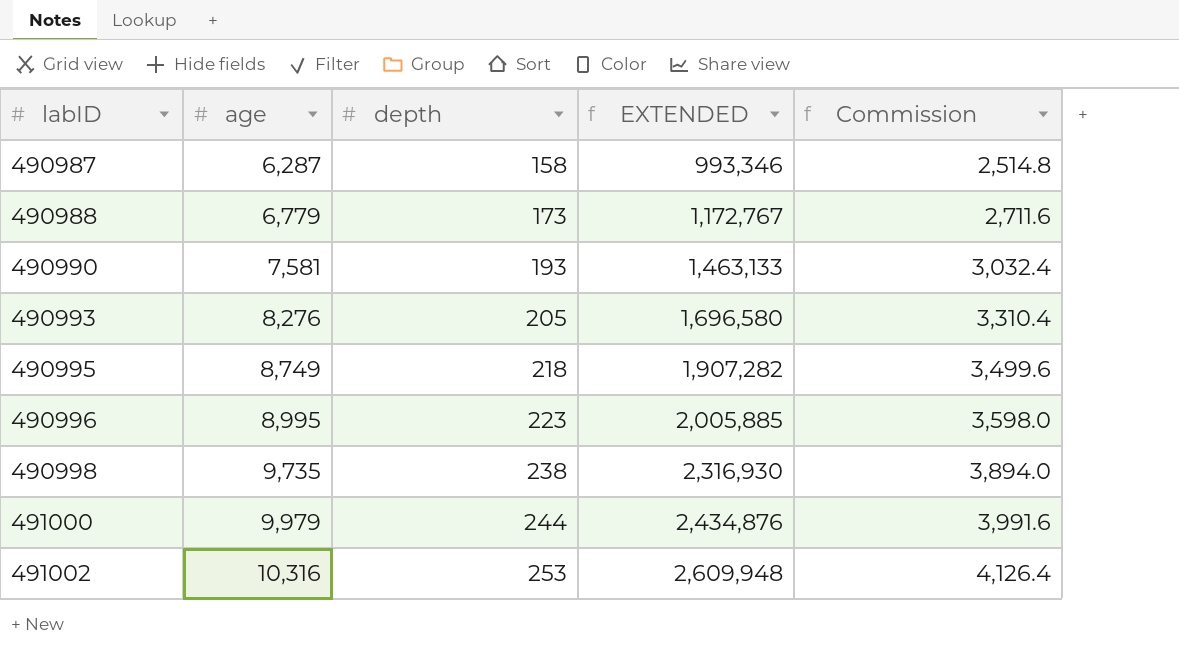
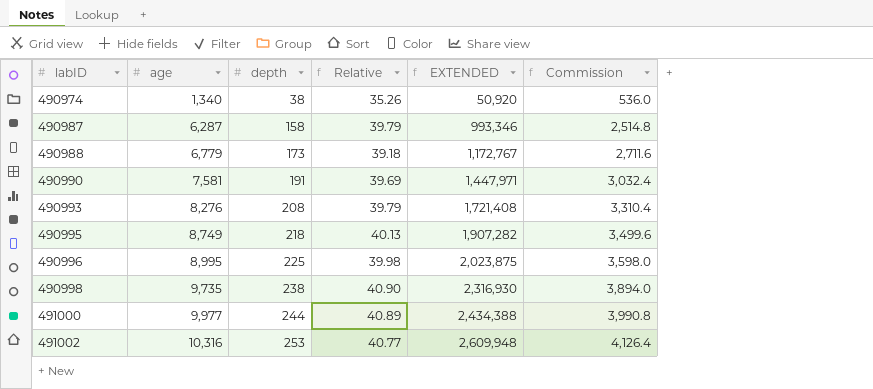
column Relative | formula: none -> [age] / [depth]
row 490974: none -> 1,340 | 38 | 35.26 | 50,920 | 536.0
490990 | depth: 193 -> 191
490990 | EXTENDED: 1,463,133 -> 1,447,971
490993 | depth: 205 -> 208
490993 | EXTENDED: 1,696,580 -> 1,721,408
490996 | depth: 223 -> 225
490996 | EXTENDED: 2,005,885 -> 2,023,875
491000 | age: 9,979 -> 9,977
491000 | EXTENDED: 2,434,876 -> 2,434,388
491000 | Commission: 3,991.6 -> 3,990.8

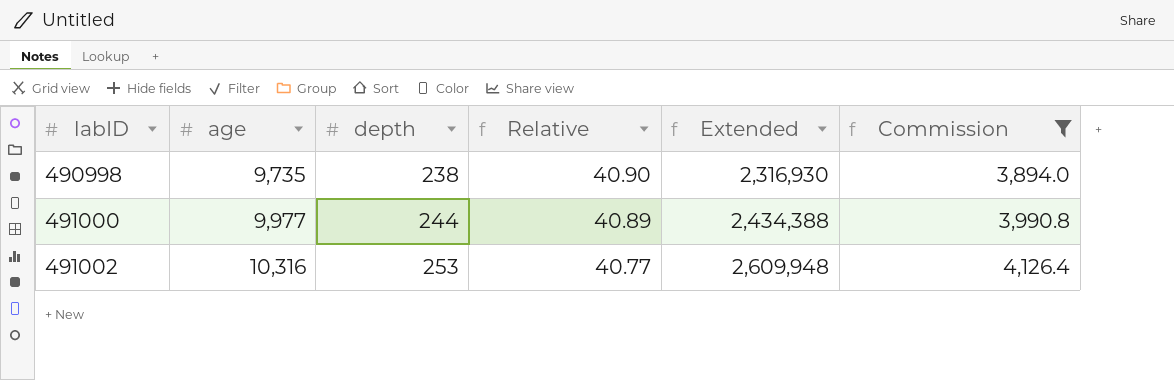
filter: none -> Commission >= 3,894.0
column name: EXTENDED -> Extended

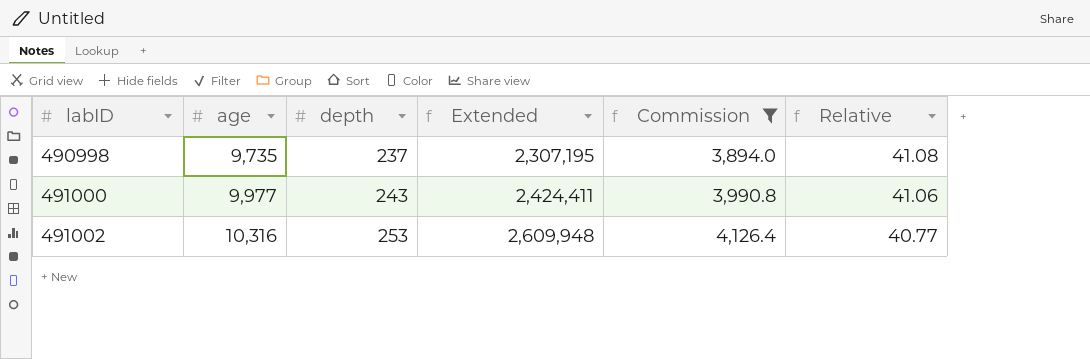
column Relative | position: 4 -> 6
490998 | depth: 238 -> 237
490998 | Extended: 2,316,930 -> 2,307,195
490998 | Relative: 40.90 -> 41.08
491000 | depth: 244 -> 243
491000 | Extended: 2,434,388 -> 2,424,411
491000 | Relative: 40.89 -> 41.06

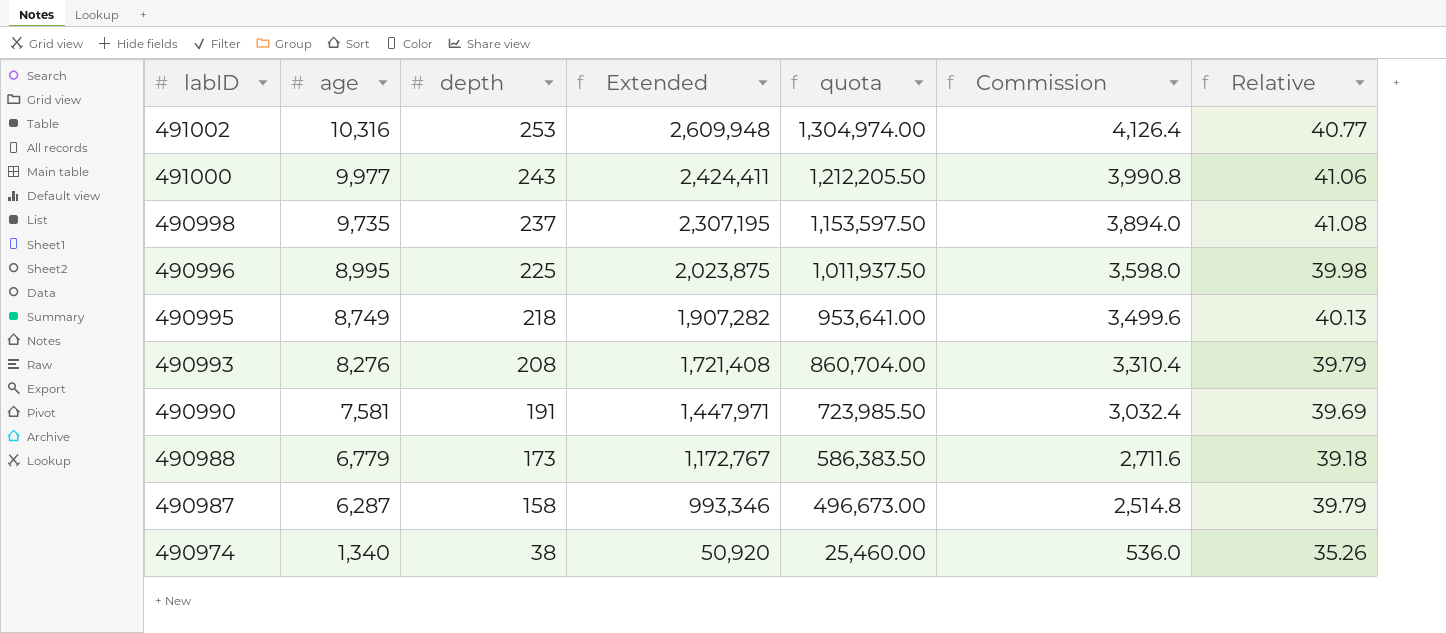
filter: Commission >= 3,894.0 -> none
row order: labID ascending -> labID descending
column quota | formula: none -> [Extended] * 0.5

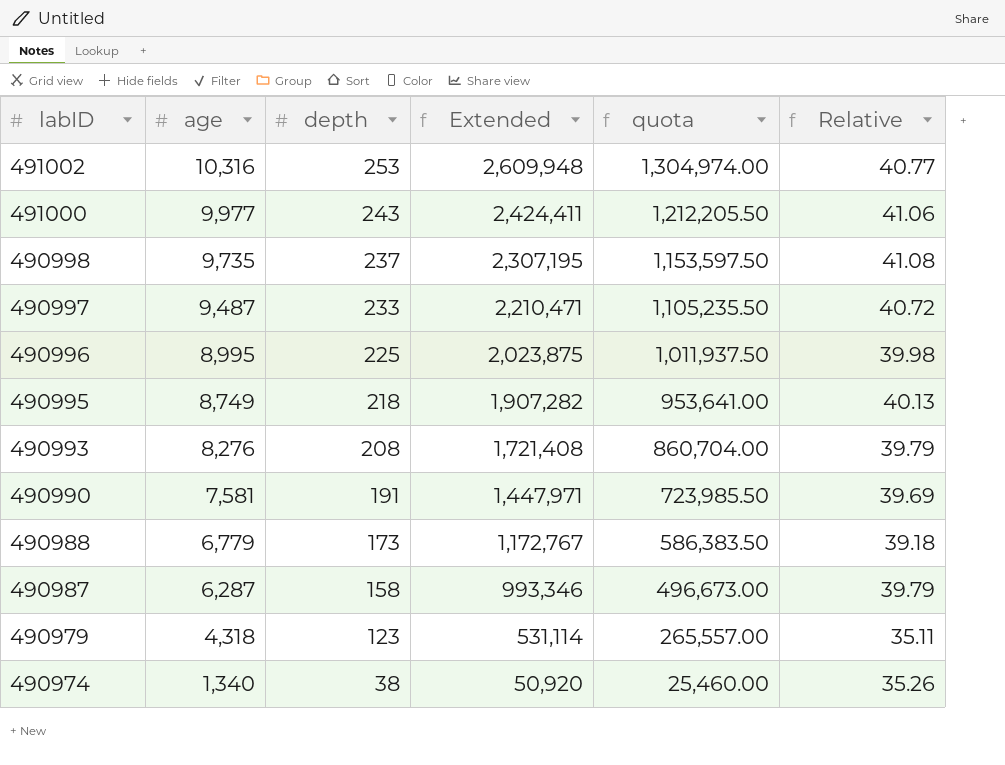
column Commission | formula: [age] * 0.4 -> none
row 490997: none -> 9,487 | 233 | 2,210,471 | 1,105,235.50 | 40.72
row 490979: none -> 4,318 | 123 | 531,114 | 265,557.00 | 35.11

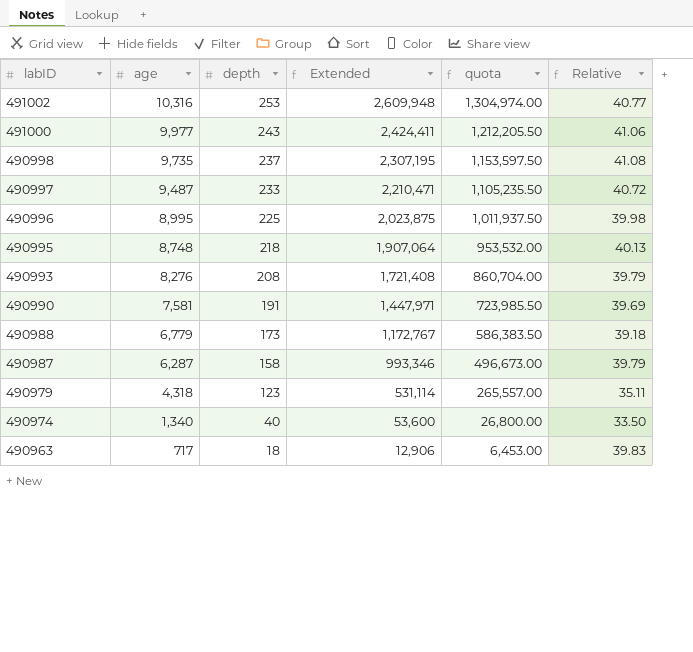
490995 | age: 8,749 -> 8,748
490995 | Extended: 1,907,282 -> 1,907,064
490995 | quota: 953,641.00 -> 953,532.00
490974 | depth: 38 -> 40
490974 | Extended: 50,920 -> 53,600
490974 | quota: 25,460.00 -> 26,800.00
490974 | Relative: 35.26 -> 33.50
row 490963: none -> 717 | 18 | 12,906 | 6,453.00 | 39.83

